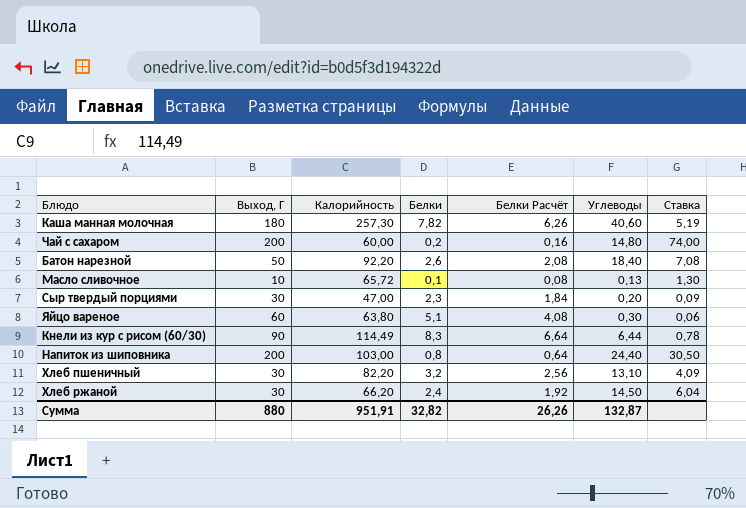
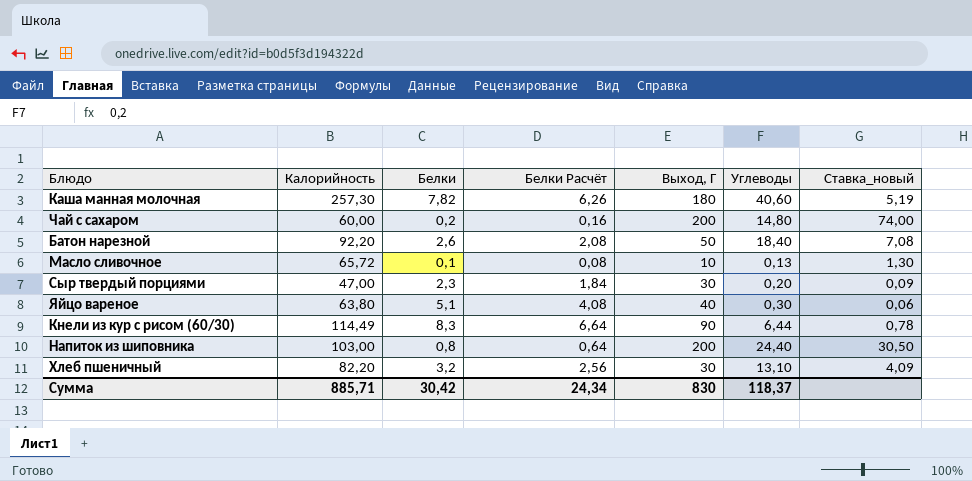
column Выход, Г | position: 2 -> 5
column name: Ставка -> Ставка_новый
row Хлеб ржаной: 30 | 66,20 | 2,4 | 1,92 | 14,50 | 6,04 -> none
Яйцо вареное | Выход, Г: 60 -> 40
Сумма | Калорийность: 951,91 -> 885,71
Сумма | Белки: 32,82 -> 30,42
Сумма | Белки Расчёт: 26,26 -> 24,34
Сумма | Выход, Г: 880 -> 830
Сумма | Углеводы: 132,87 -> 118,37

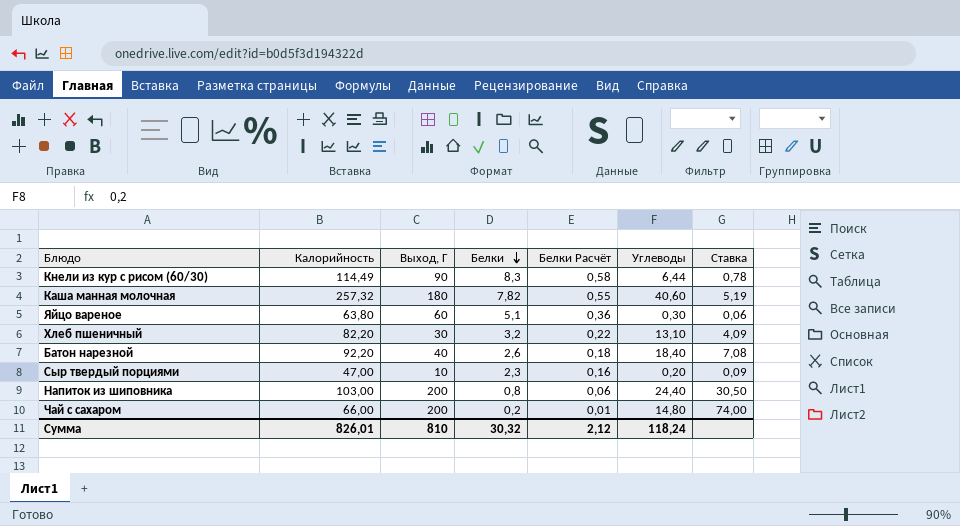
row order: none -> Белки descending
column Выход, Г | position: 5 -> 3
column Белки Расчёт | formula: [Белки] * 0,8 -> [Белки] * 0,07
column name: Ставка_новый -> Ставка
row Масло сливочное: 65,72 | 0,1 | 0,08 | 10 | 0,13 | 1,30 -> none
Каша манная молочная | Калорийность: 257,30 -> 257,32
Яйцо вареное | Выход, Г: 40 -> 60
Батон нарезной | Выход, Г: 50 -> 40
Сыр твердый порциями | Выход, Г: 30 -> 10
Чай с сахаром | Калорийность: 60,00 -> 66,00
Сумма | Калорийность: 885,71 -> 826,01
Сумма | Выход, Г: 830 -> 810
Сумма | Белки: 30,42 -> 30,32
Сумма | Белки Расчёт: 24,34 -> 2,12
Сумма | Углеводы: 118,37 -> 118,24

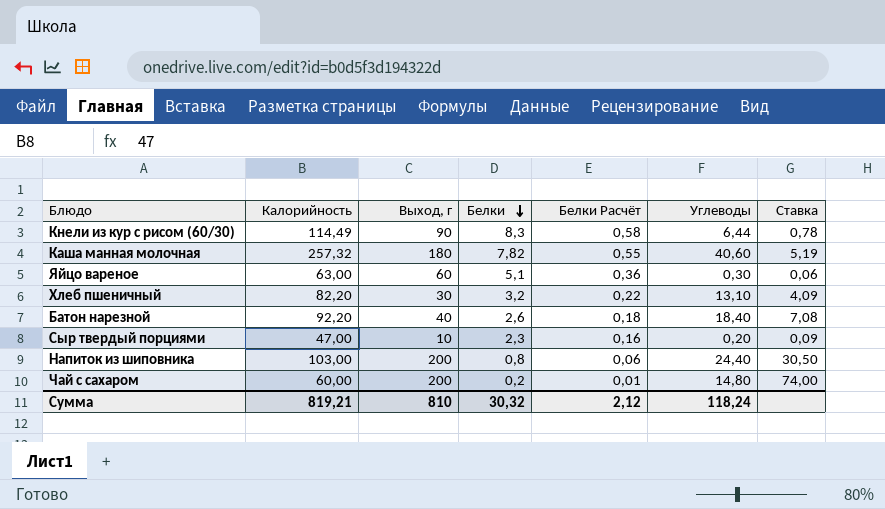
column name: Выход, Г -> Выход, г
Яйцо вареное | Калорийность: 63,80 -> 63,00
Чай с сахаром | Калорийность: 66,00 -> 60,00
Сумма | Калорийность: 826,01 -> 819,21

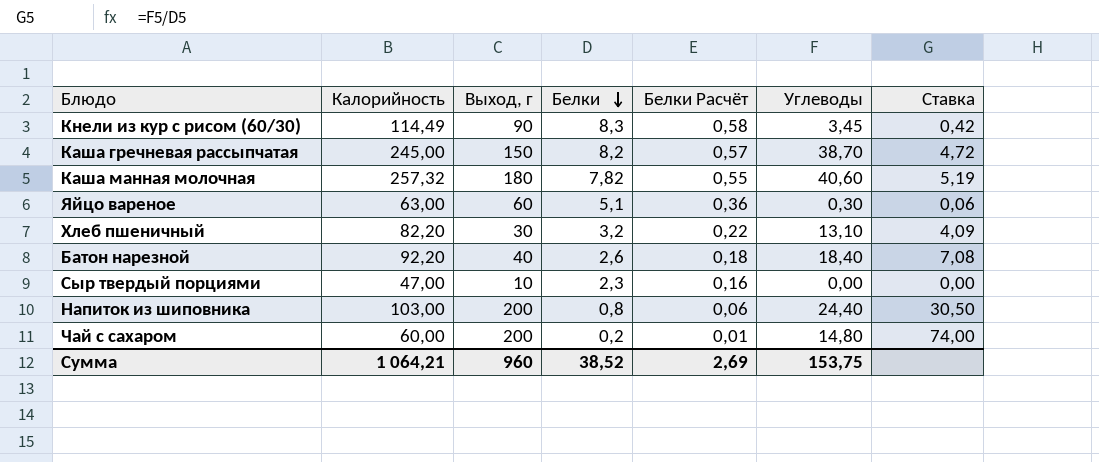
Кнели из кур с рисом (60/30) | Углеводы: 6,44 -> 3,45
Кнели из кур с рисом (60/30) | Ставка: 0,78 -> 0,42
row Каша гречневая рассыпчатая: none -> 245,00 | 150 | 8,2 | 0,57 | 38,70 | 4,72
Сыр твердый порциями | Углеводы: 0,20 -> 0,00
Сыр твердый порциями | Ставка: 0,09 -> 0,00
Сумма | Калорийность: 819,21 -> 1 064,21
Сумма | Выход, г: 810 -> 960
Сумма | Белки: 30,32 -> 38,52
Сумма | Белки Расчёт: 2,12 -> 2,69
Сумма | Углеводы: 118,24 -> 153,75

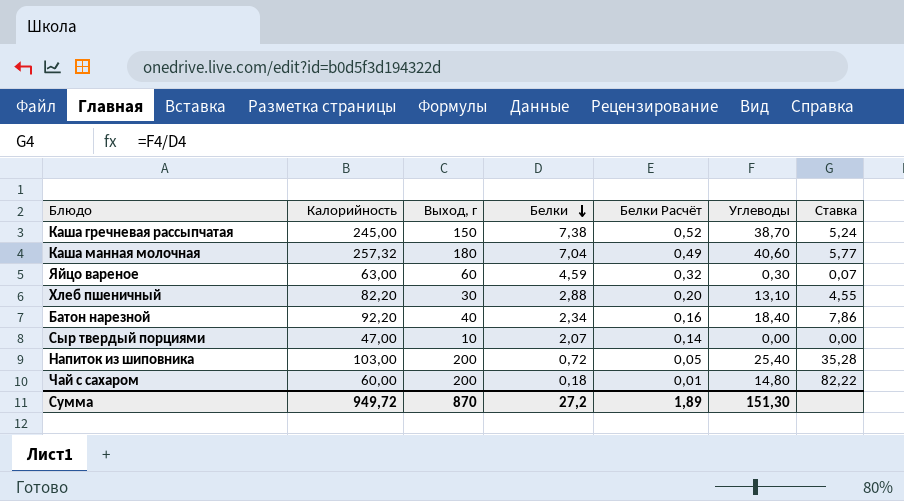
row Кнели из кур с рисом (60/30): 114,49 | 90 | 8,3 | 0,58 | 3,45 | 0,42 -> none
Каша гречневая рассыпчатая | Белки: 8,2 -> 7,38
Каша гречневая рассыпчатая | Белки Расчёт: 0,57 -> 0,52
Каша гречневая рассыпчатая | Ставка: 4,72 -> 5,24
Каша манная молочная | Белки: 7,82 -> 7,04
Каша манная молочная | Белки Расчёт: 0,55 -> 0,49
Каша манная молочная | Ставка: 5,19 -> 5,77
Яйцо вареное | Белки: 5,1 -> 4,59
Яйцо вареное | Белки Расчёт: 0,36 -> 0,32
Яйцо вареное | Ставка: 0,06 -> 0,07
Хлеб пшеничный | Белки: 3,2 -> 2,88
Хлеб пшеничный | Белки Расчёт: 0,22 -> 0,20
Хлеб пшеничный | Ставка: 4,09 -> 4,55
Батон нарезной | Белки: 2,6 -> 2,34
Батон нарезной | Белки Расчёт: 0,18 -> 0,16
Батон нарезной | Ставка: 7,08 -> 7,86
Сыр твердый порциями | Белки: 2,3 -> 2,07
Сыр твердый порциями | Белки Расчёт: 0,16 -> 0,14
Напиток из шиповника | Белки: 0,8 -> 0,72
Напиток из шиповника | Белки Расчёт: 0,06 -> 0,05
Напиток из шиповника | Углеводы: 24,40 -> 25,40
Напиток из шиповника | Ставка: 30,50 -> 35,28
Чай с сахаром | Белки: 0,2 -> 0,18
Чай с сахаром | Ставка: 74,00 -> 82,22
Сумма | Калорийность: 1 064,21 -> 949,72
Сумма | Выход, г: 960 -> 870
Сумма | Белки: 38,52 -> 27,2
Сумма | Белки Расчёт: 2,69 -> 1,89
Сумма | Углеводы: 153,75 -> 151,30

